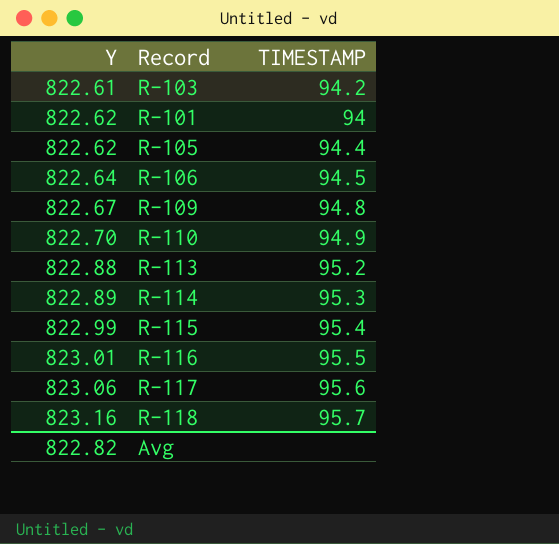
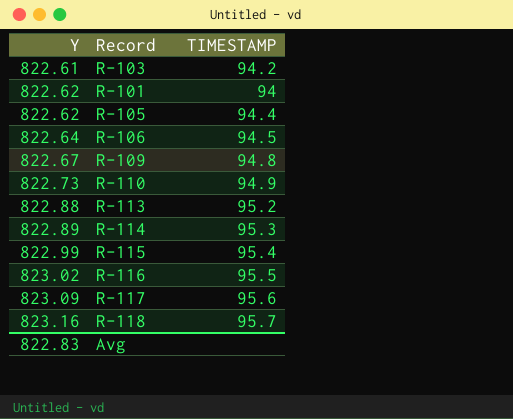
R-110 | Y: 822.70 -> 822.73
R-116 | Y: 823.01 -> 823.02
R-117 | Y: 823.06 -> 823.09
Avg | Y: 822.82 -> 822.83

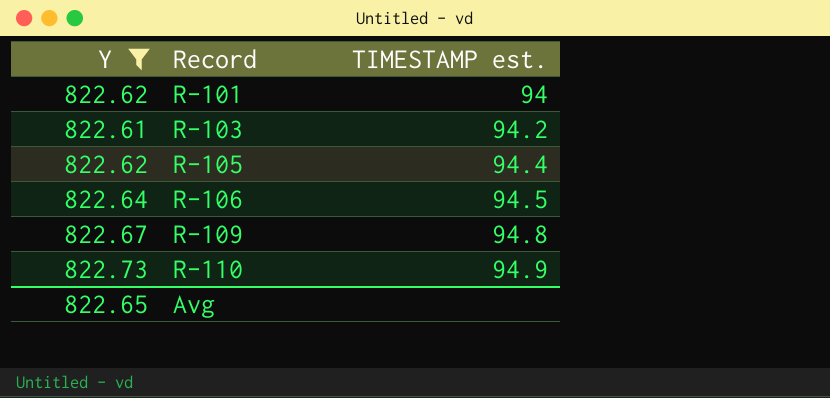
filter: none -> Y <= 822.73
row order: Y ascending -> Record ascending
column name: TIMESTAMP -> TIMESTAMP est.
Avg | Y: 822.83 -> 822.65

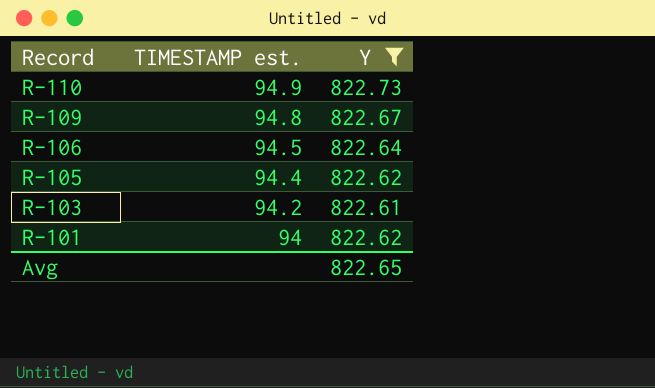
row order: Record ascending -> Record descending
column Y | position: 1 -> 3

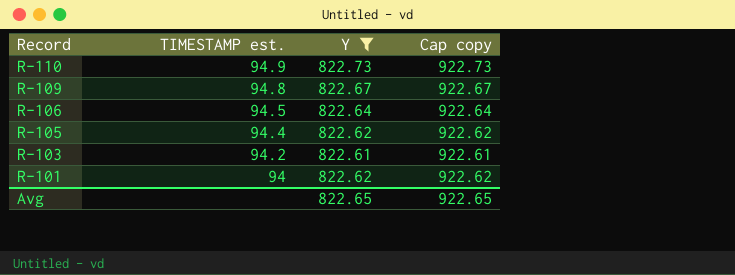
column Cap copy | formula: none -> [Y] + 100

